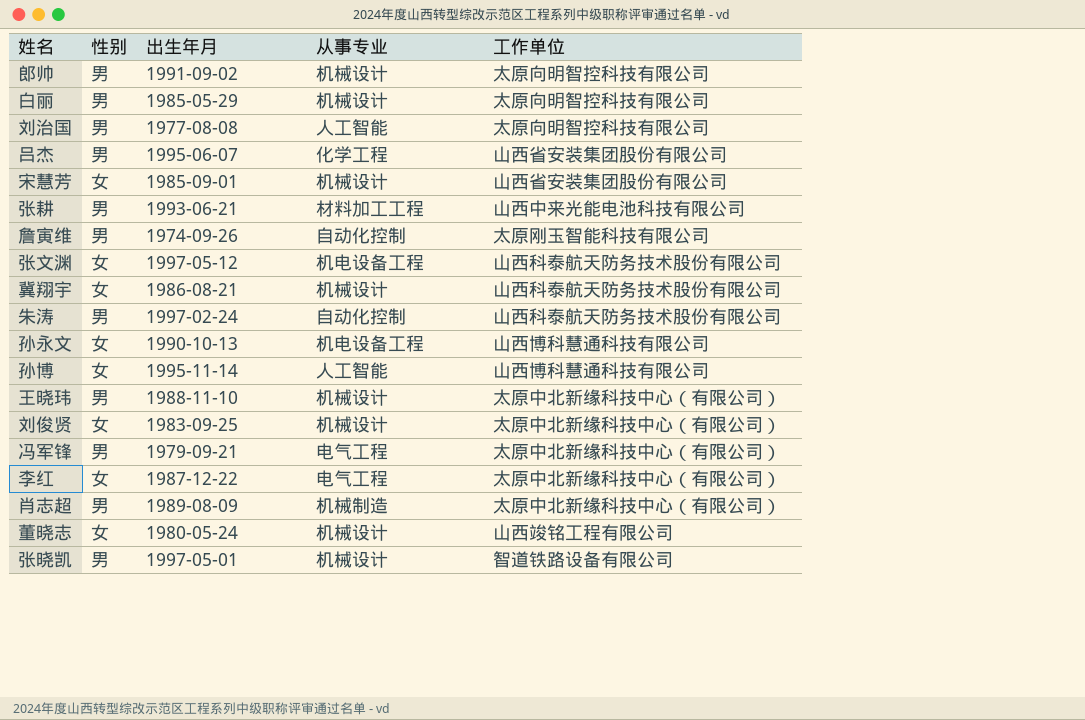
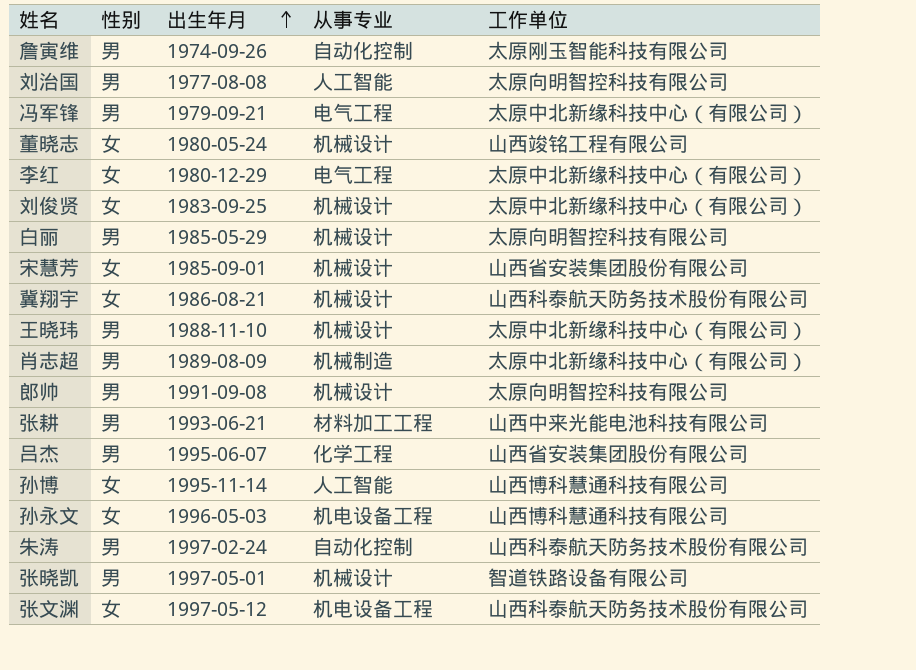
row order: none -> 出生年月 ascending
李红 | 出生年月: 1987-12-22 -> 1980-12-29
郎帅 | 出生年月: 1991-09-02 -> 1991-09-08
孙永文 | 出生年月: 1990-10-13 -> 1996-05-03

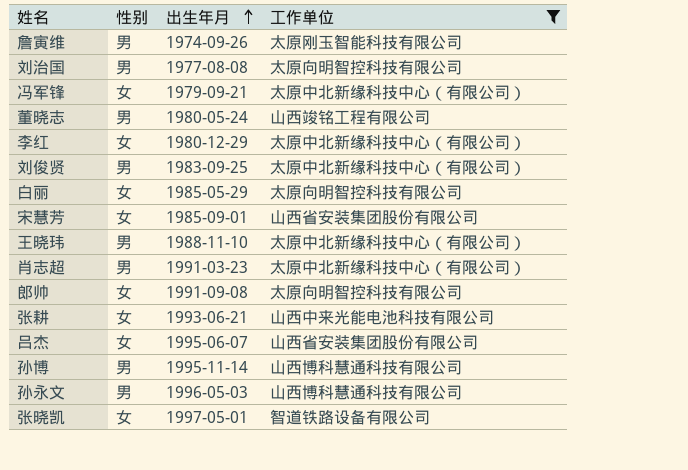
filter: none -> 工作单位 != 山西科泰航天防务技术股份有限公司
column 从事专业 | position: 4 -> none
冯军锋 | 性别: 男 -> 女
董晓志 | 性别: 女 -> 男
刘俊贤 | 性别: 女 -> 男
白丽 | 性别: 男 -> 女
肖志超 | 出生年月: 1989-08-09 -> 1991-03-23
郎帅 | 性别: 男 -> 女
张耕 | 性别: 男 -> 女
吕杰 | 性别: 男 -> 女
孙博 | 性别: 女 -> 男
孙永文 | 性别: 女 -> 男
张晓凯 | 性别: 男 -> 女

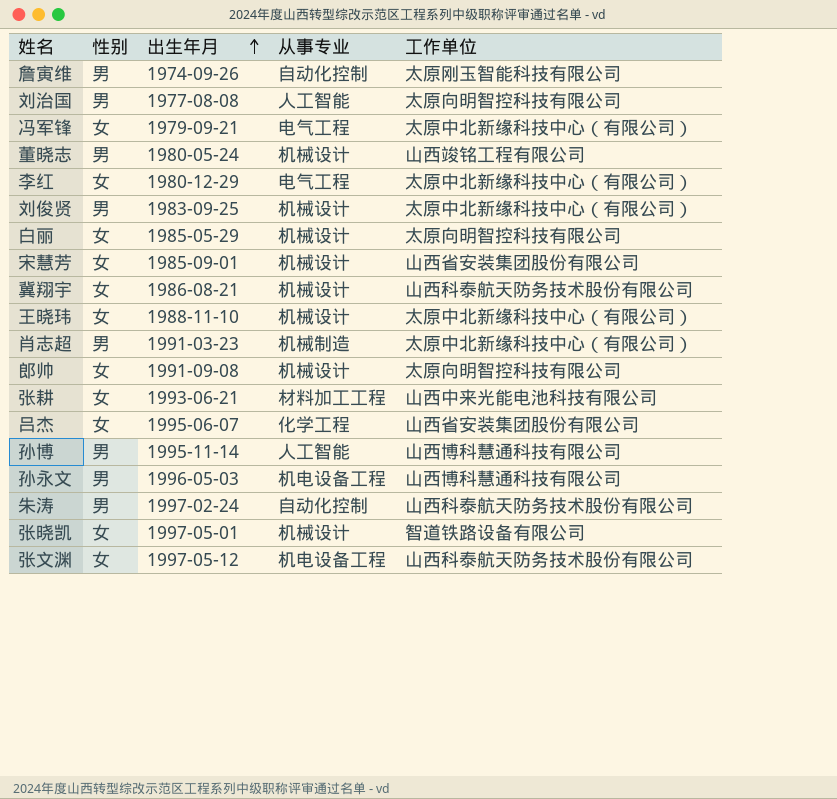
filter: 工作单位 != 山西科泰航天防务技术股份有限公司 -> none
column 从事专业 | position: none -> 4
王晓玮 | 性别: 男 -> 女

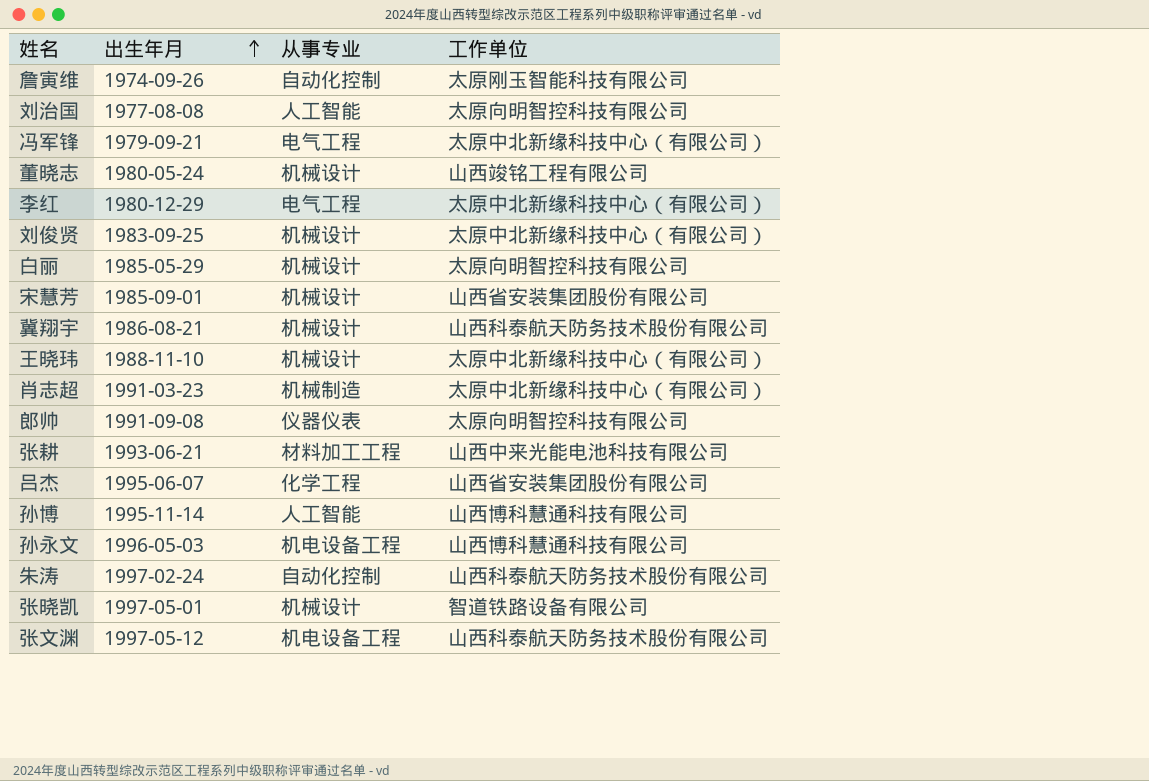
column 性别 | position: 2 -> none
郎帅 | 从事专业: 机械设计 -> 仪器仪表

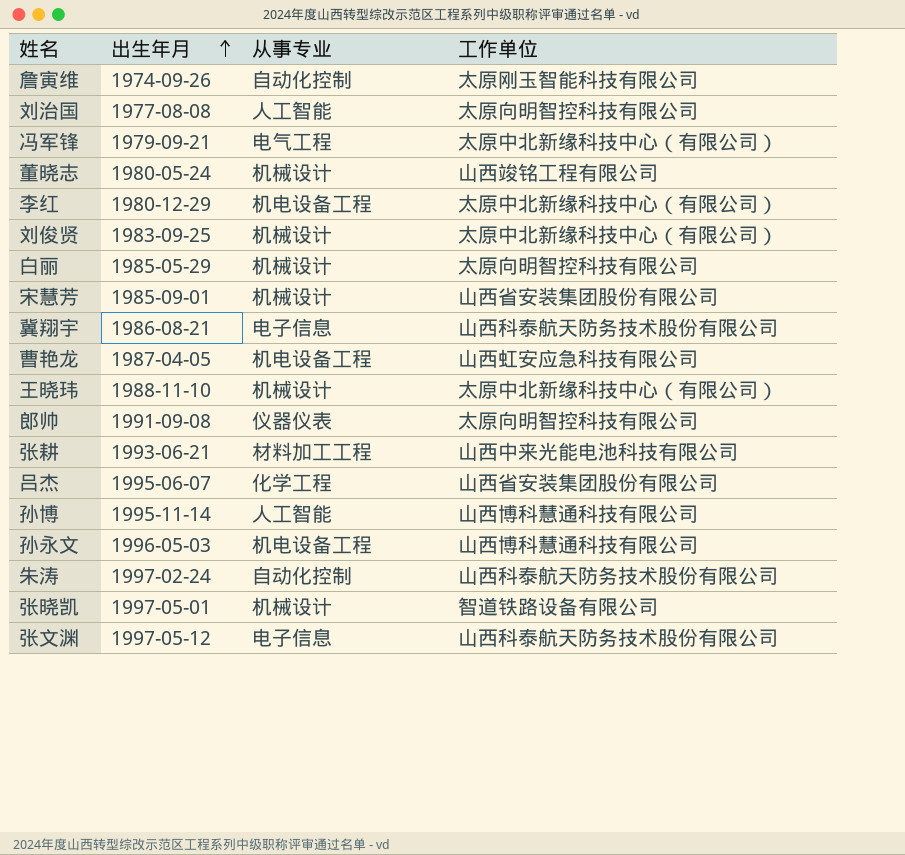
row 肖志超: 1991-03-23 | 机械制造 | 太原中北新缘科技中心（有限公司） -> none
李红 | 从事专业: 电气工程 -> 机电设备工程
冀翔宇 | 从事专业: 机械设计 -> 电子信息
row 曹艳龙: none -> 1987-04-05 | 机电设备工程 | 山西虹安应急科技有限公司
张文渊 | 从事专业: 机电设备工程 -> 电子信息

